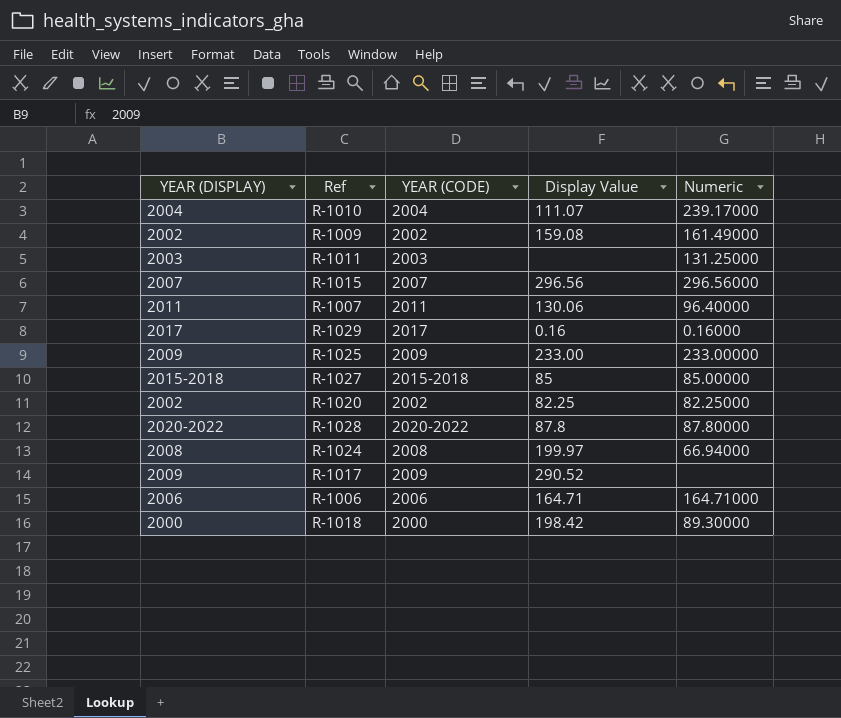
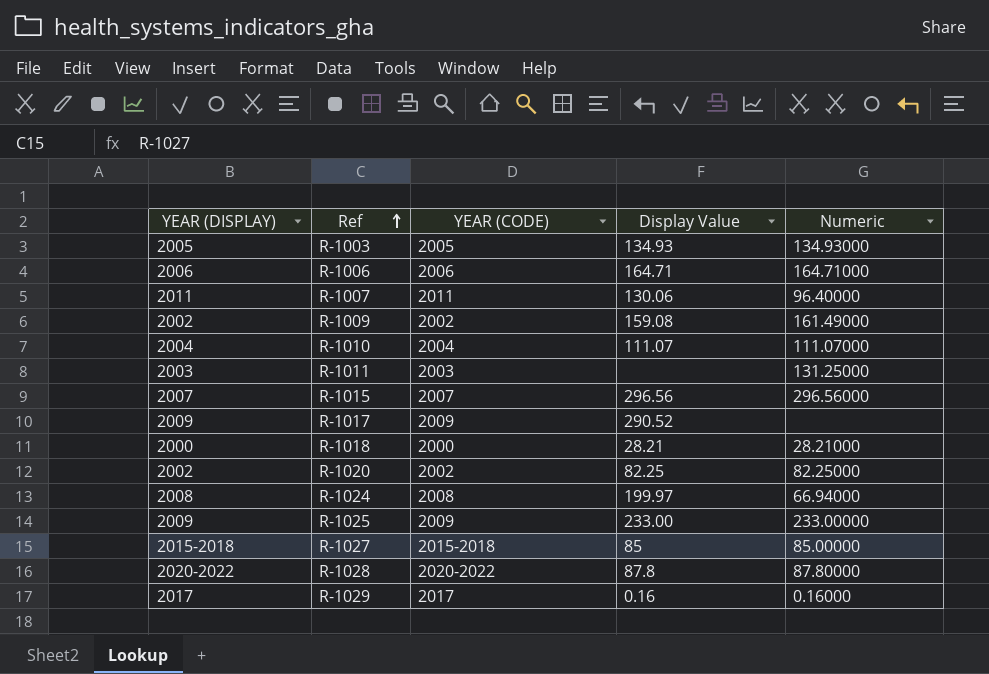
row order: none -> Ref ascending
row R-1003: none -> 2005 | 2005 | 134.93 | 134.93000
R-1010 | Numeric: 239.17000 -> 111.07000
R-1018 | Display Value: 198.42 -> 28.21
R-1018 | Numeric: 89.30000 -> 28.21000

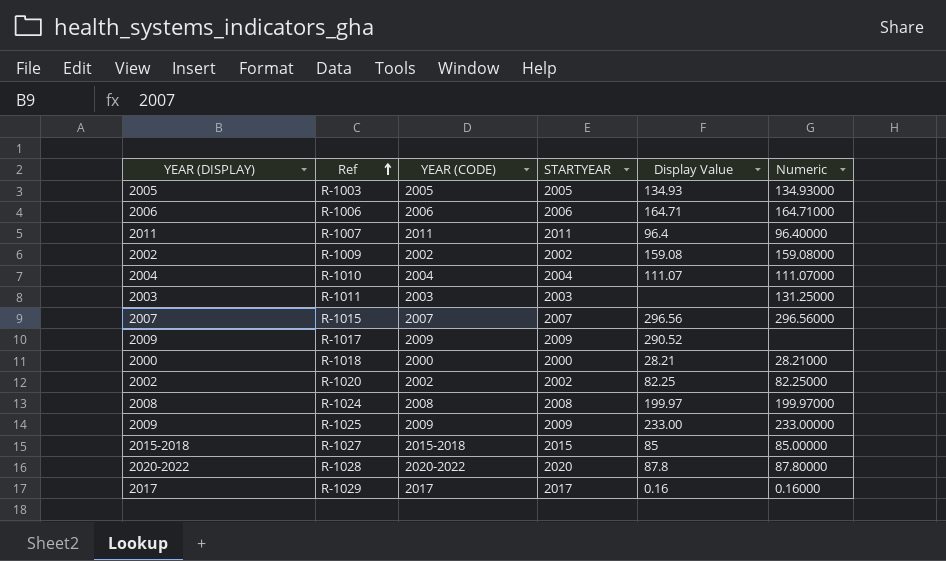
column STARTYEAR | position: none -> 4
R-1007 | Display Value: 130.06 -> 96.4
R-1009 | Numeric: 161.49000 -> 159.08000
R-1024 | Numeric: 66.94000 -> 199.97000

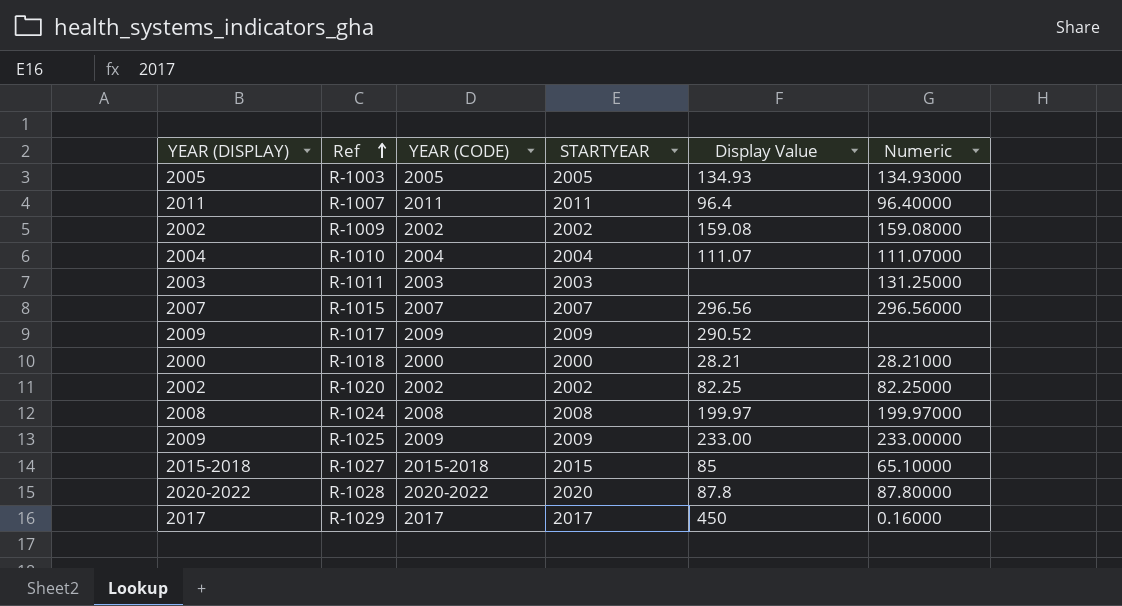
row R-1006: 2006 | 2006 | 2006 | 164.71 | 164.71000 -> none
R-1027 | Numeric: 85.00000 -> 65.10000
R-1029 | Display Value: 0.16 -> 450

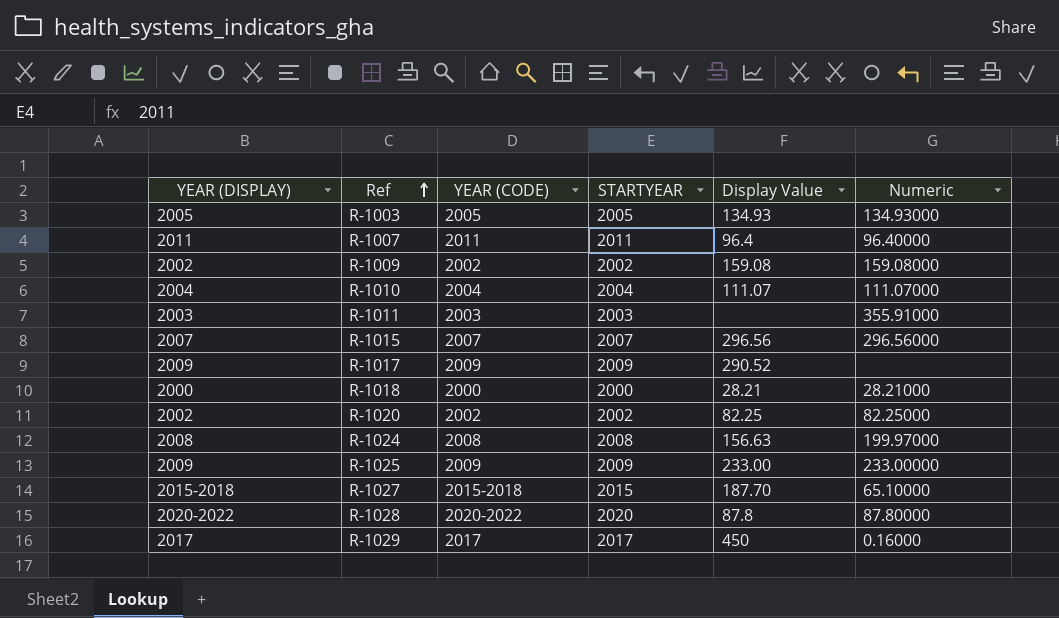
R-1011 | Numeric: 131.25000 -> 355.91000
R-1024 | Display Value: 199.97 -> 156.63
R-1027 | Display Value: 85 -> 187.70

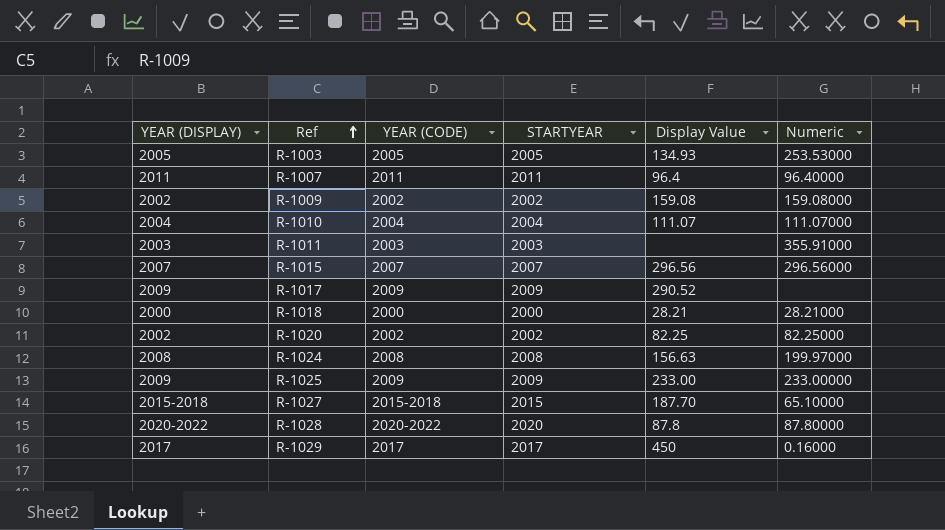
R-1003 | Numeric: 134.93000 -> 253.53000

